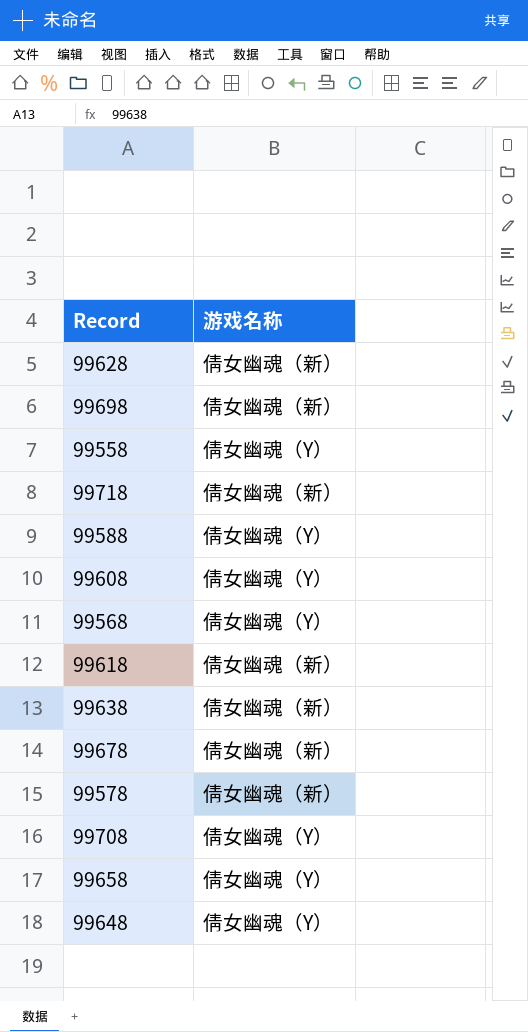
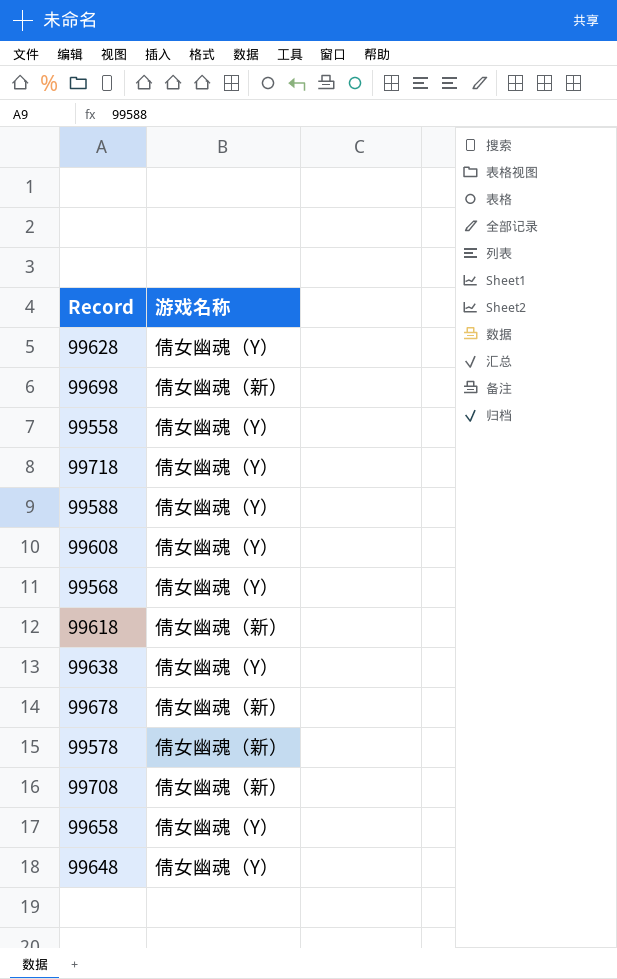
99628 | 游戏名称: 倩女幽魂（新） -> 倩女幽魂（Y）
99718 | 游戏名称: 倩女幽魂（新） -> 倩女幽魂（Y）
99638 | 游戏名称: 倩女幽魂（新） -> 倩女幽魂（Y）
99708 | 游戏名称: 倩女幽魂（Y） -> 倩女幽魂（新）

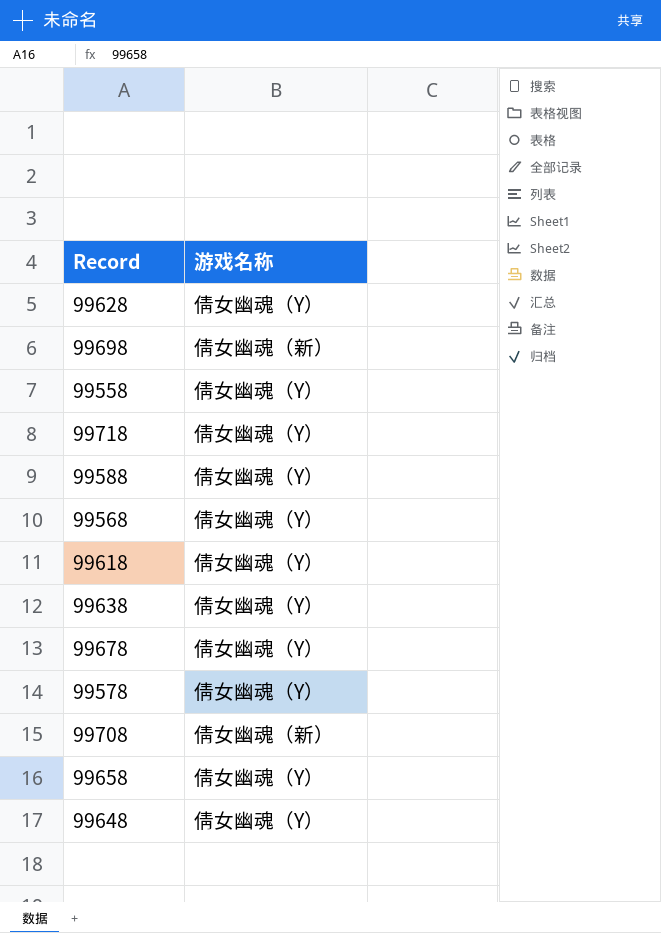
row 99608: 倩女幽魂（Y） -> none
99618 | 游戏名称: 倩女幽魂（新） -> 倩女幽魂（Y）
99678 | 游戏名称: 倩女幽魂（新） -> 倩女幽魂（Y）
99578 | 游戏名称: 倩女幽魂（新） -> 倩女幽魂（Y）

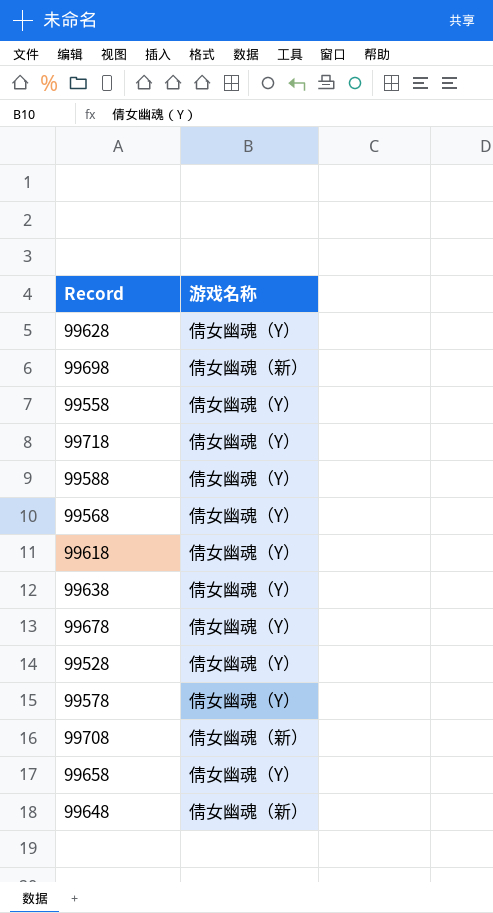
row 99528: none -> 倩女幽魂（Y）
99648 | 游戏名称: 倩女幽魂（Y） -> 倩女幽魂（新）

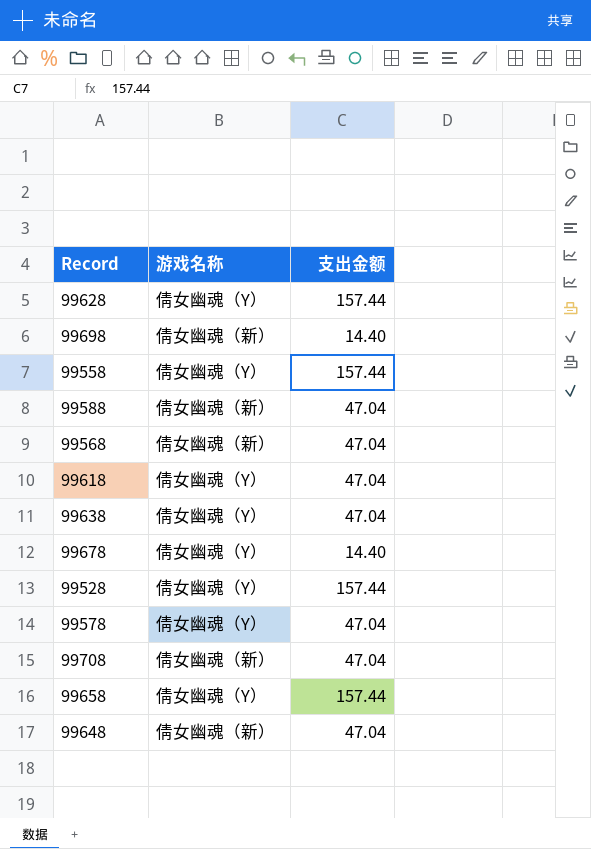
column 支出金额 | position: none -> 3
row 99718: 倩女幽魂（Y） -> none
99588 | 游戏名称: 倩女幽魂（Y） -> 倩女幽魂（新）
99568 | 游戏名称: 倩女幽魂（Y） -> 倩女幽魂（新）

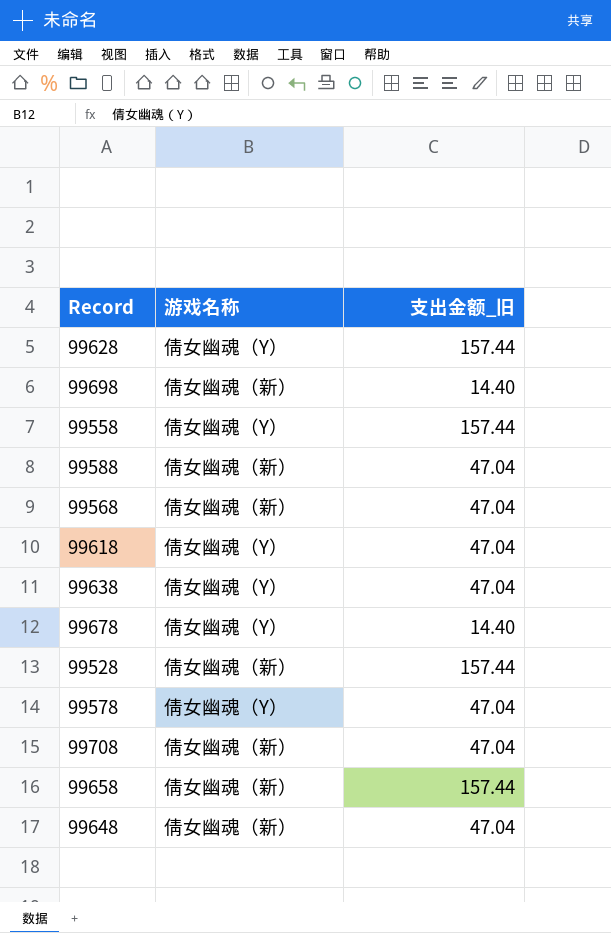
column name: 支出金额 -> 支出金额_旧
99528 | 游戏名称: 倩女幽魂（Y） -> 倩女幽魂（新）
99658 | 游戏名称: 倩女幽魂（Y） -> 倩女幽魂（新）

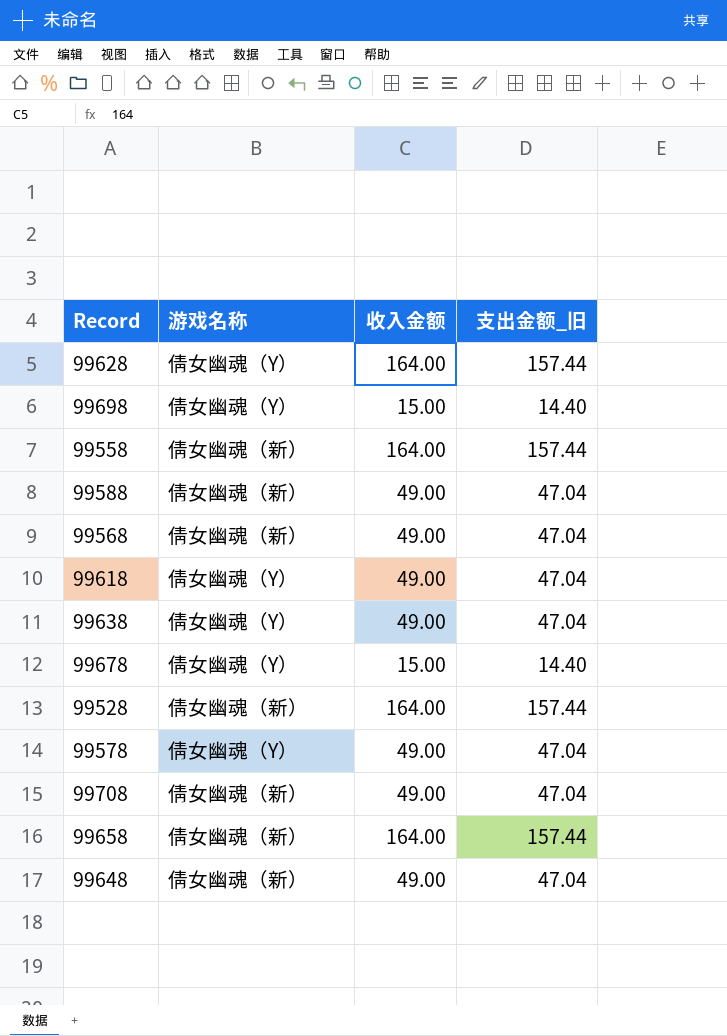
column 收入金额 | position: none -> 3
99698 | 游戏名称: 倩女幽魂（新） -> 倩女幽魂（Y）
99558 | 游戏名称: 倩女幽魂（Y） -> 倩女幽魂（新）

